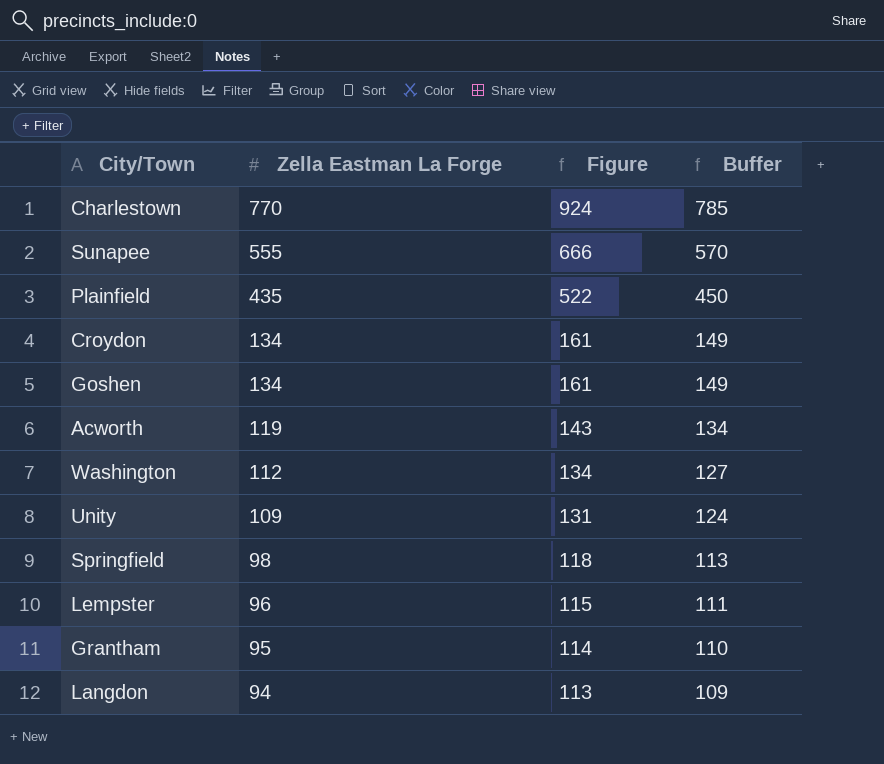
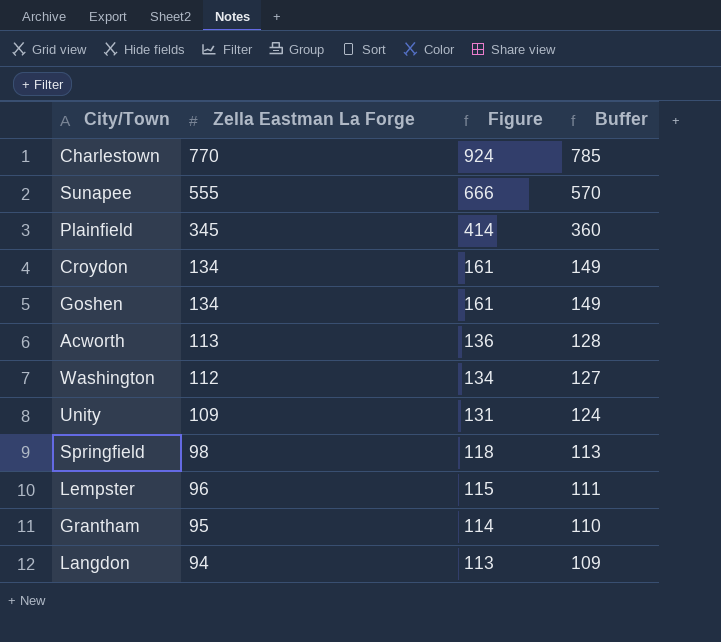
Plainfield | Zella Eastman La Forge: 435 -> 345
Plainfield | Figure: 522 -> 414
Plainfield | Buffer: 450 -> 360
Acworth | Zella Eastman La Forge: 119 -> 113
Acworth | Figure: 143 -> 136
Acworth | Buffer: 134 -> 128

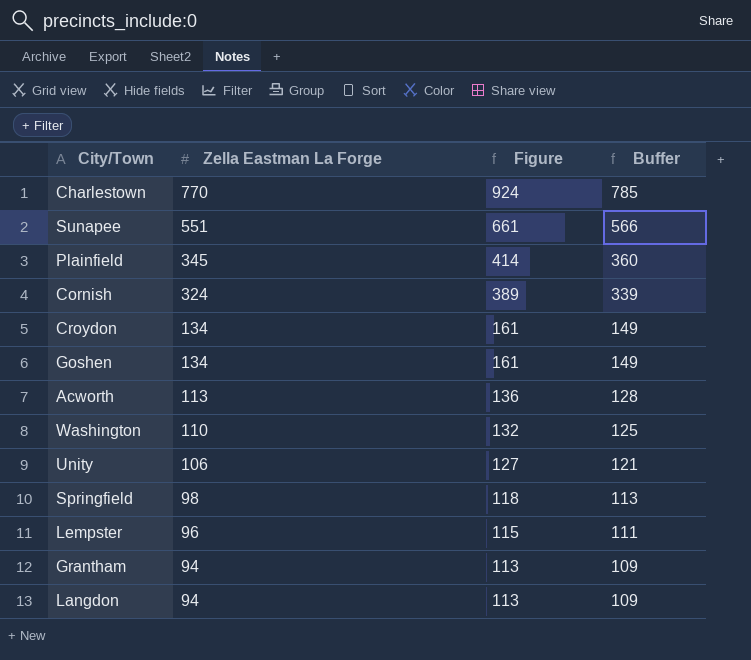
Sunapee | Zella Eastman La Forge: 555 -> 551
Sunapee | Figure: 666 -> 661
Sunapee | Buffer: 570 -> 566
row Cornish: none -> 324 | 389 | 339
Washington | Zella Eastman La Forge: 112 -> 110
Washington | Figure: 134 -> 132
Washington | Buffer: 127 -> 125
Unity | Zella Eastman La Forge: 109 -> 106
Unity | Figure: 131 -> 127
Unity | Buffer: 124 -> 121
Grantham | Zella Eastman La Forge: 95 -> 94
Grantham | Figure: 114 -> 113
Grantham | Buffer: 110 -> 109

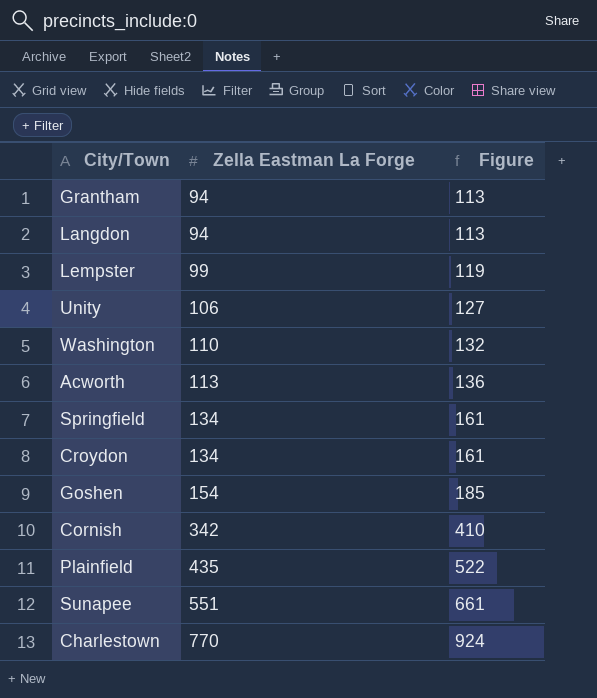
row order: Zella Eastman La Forge descending -> Zella Eastman La Forge ascending
column Buffer | formula: [Zella Eastman La Forge] + 15 -> none
Lempster | Zella Eastman La Forge: 96 -> 99
Lempster | Figure: 115 -> 119
Springfield | Zella Eastman La Forge: 98 -> 134
Springfield | Figure: 118 -> 161
Goshen | Zella Eastman La Forge: 134 -> 154
Goshen | Figure: 161 -> 185
Cornish | Zella Eastman La Forge: 324 -> 342
Cornish | Figure: 389 -> 410
Plainfield | Zella Eastman La Forge: 345 -> 435
Plainfield | Figure: 414 -> 522

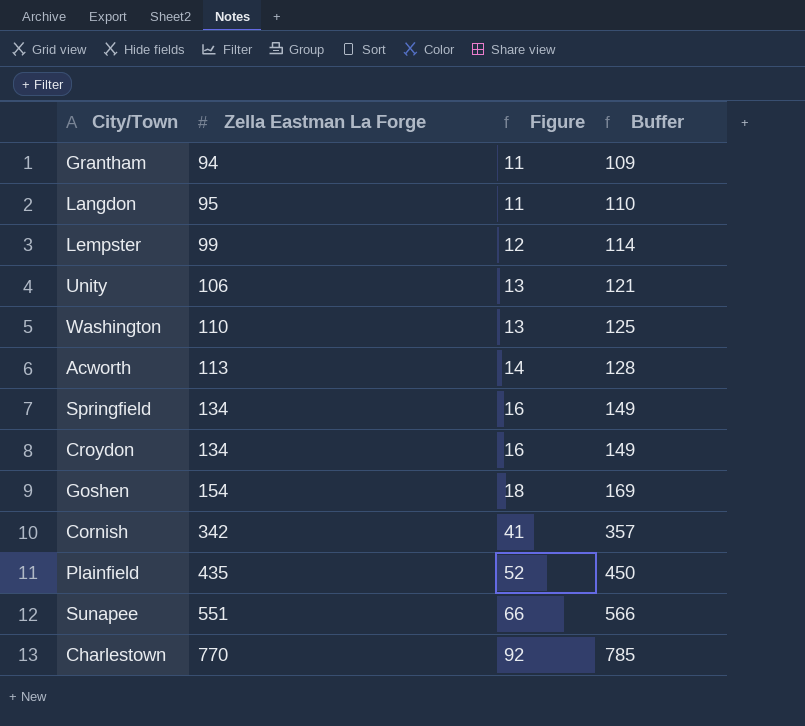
column Figure | formula: [Zella Eastman La Forge] * 1.2 -> [Zella Eastman La Forge] * 0.12
column Buffer | formula: none -> [Zella Eastman La Forge] + 15
Langdon | Zella Eastman La Forge: 94 -> 95

